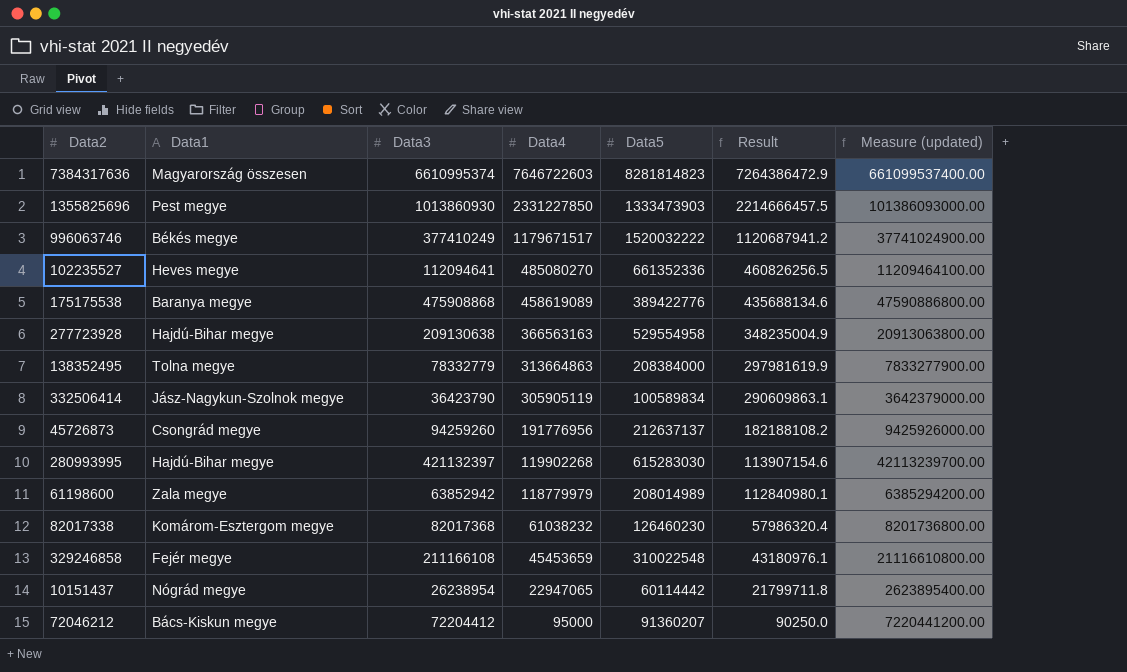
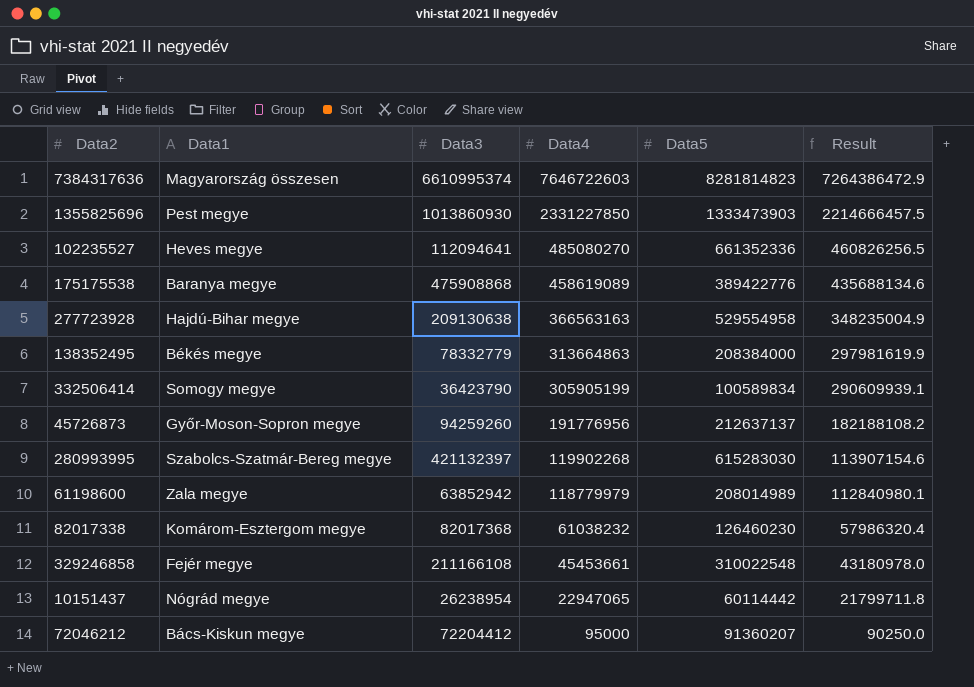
column Measure (updated) | formula: [Data3] * 100 -> none
row 996063746: Békés megye | 377410249 | 1179671517 | 1520032222 | 1120687941.2 | 37741024900.00 -> none
138352495 | Data1: Tolna megye -> Békés megye
332506414 | Data1: Jász-Nagykun-Szolnok megye -> Somogy megye
332506414 | Data4: 305905119 -> 305905199
332506414 | Result: 290609863.1 -> 290609939.1
45726873 | Data1: Csongrád megye -> Győr-Moson-Sopron megye
280993995 | Data1: Hajdú-Bihar megye -> Szabolcs-Szatmár-Bereg megye
329246858 | Data4: 45453659 -> 45453661
329246858 | Result: 43180976.1 -> 43180978.0

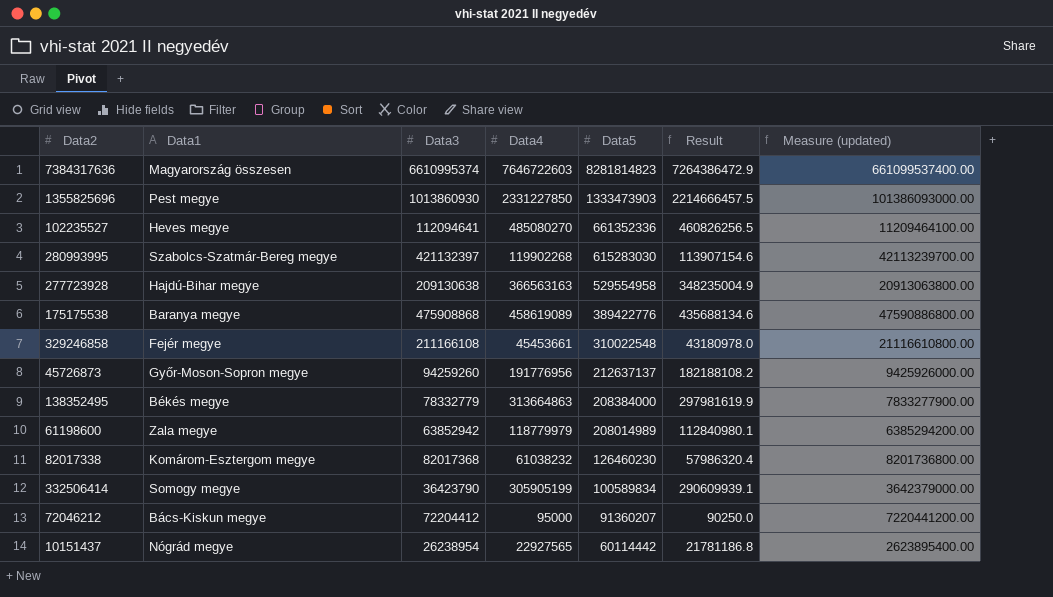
row order: Data4 descending -> Data5 descending
column Measure (updated) | formula: none -> [Data3] * 100
10151437 | Data4: 22947065 -> 22927565
10151437 | Result: 21799711.8 -> 21781186.8

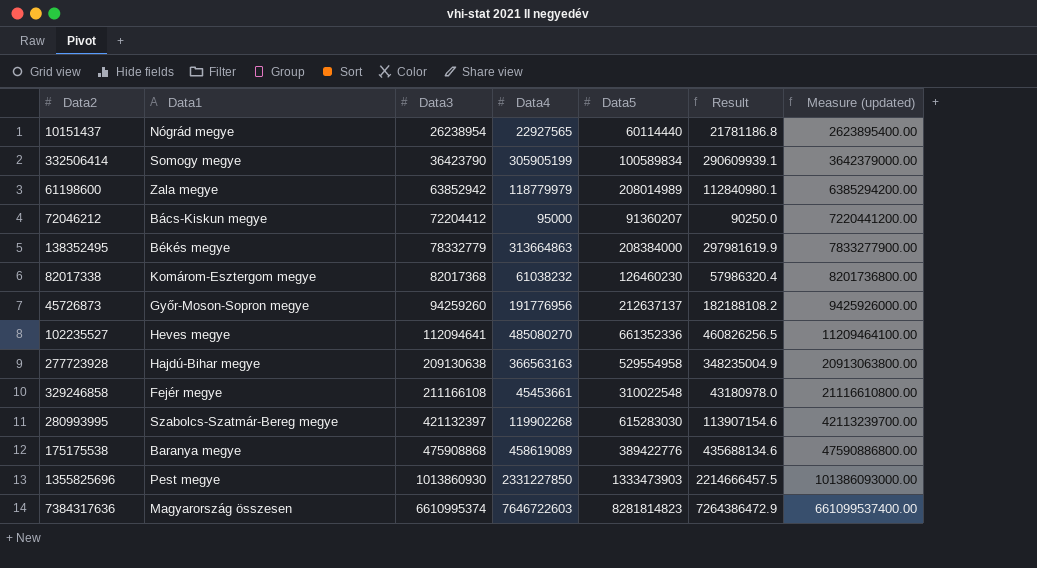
row order: Data5 descending -> Data3 ascending
10151437 | Data5: 60114442 -> 60114440

